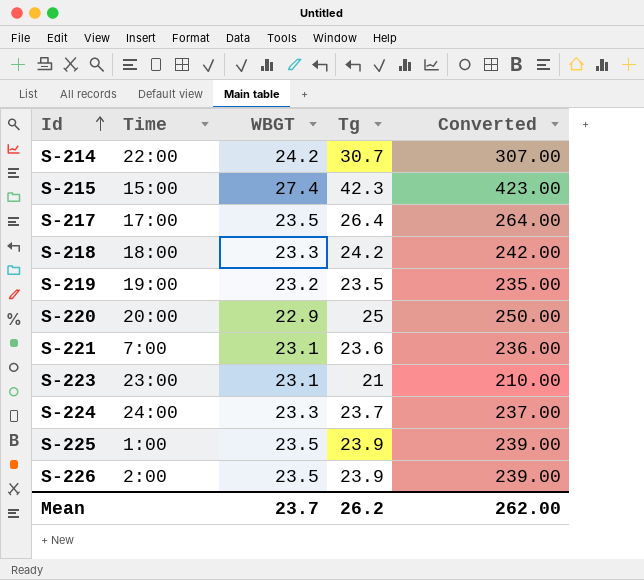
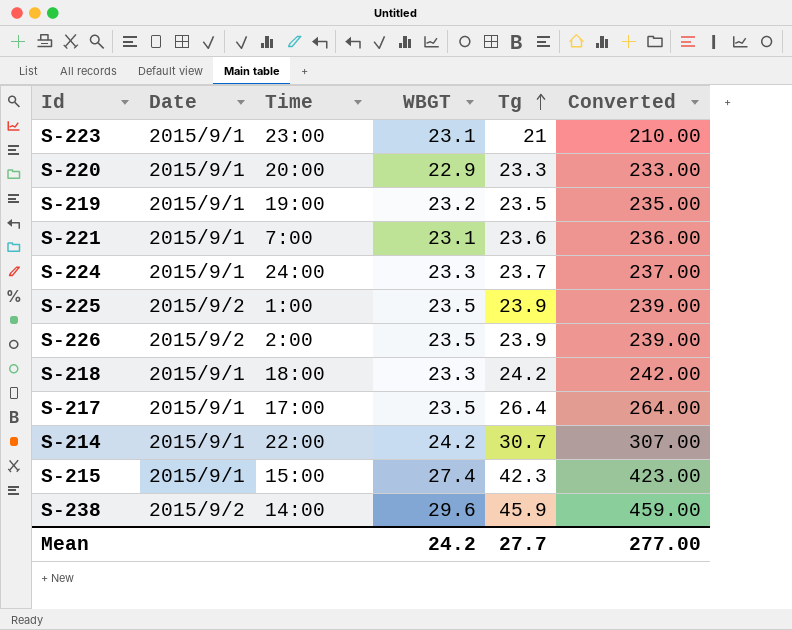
row order: Id ascending -> Tg ascending
column Date | position: none -> 2
S-220 | Tg: 25 -> 23.3
S-220 | Converted: 250.00 -> 233.00
row S-238: none -> 2015/9/2 | 14:00 | 29.6 | 45.9 | 459.00
Mean | WBGT: 23.7 -> 24.2
Mean | Tg: 26.2 -> 27.7
Mean | Converted: 262.00 -> 277.00

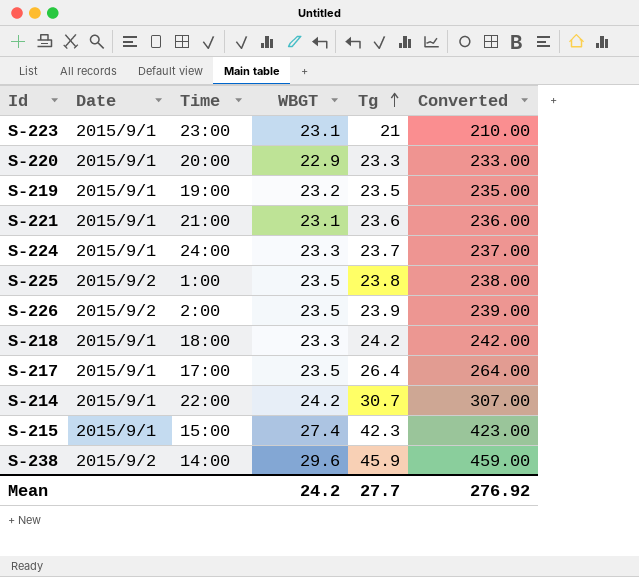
S-221 | Time: 7:00 -> 21:00
S-225 | Tg: 23.9 -> 23.8
S-225 | Converted: 239.00 -> 238.00
Mean | Converted: 277.00 -> 276.92

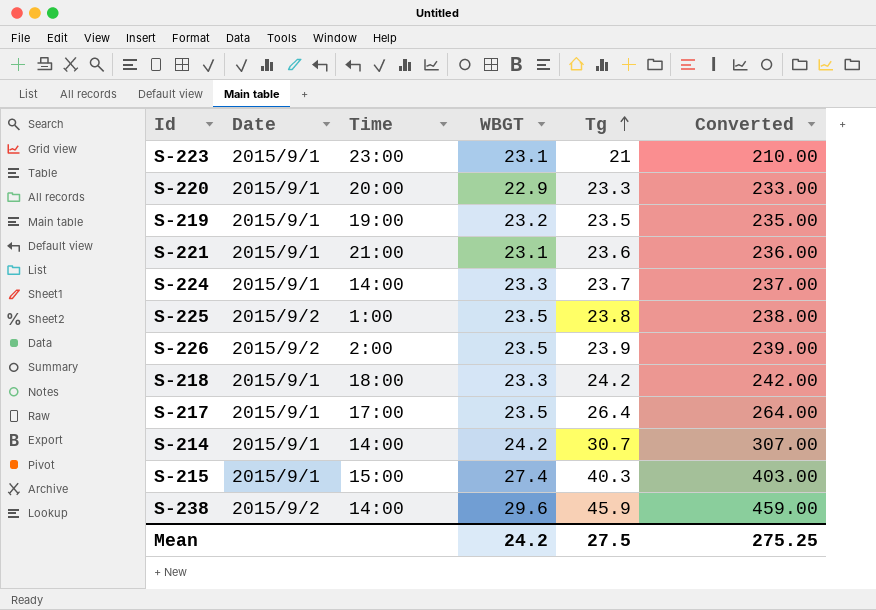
S-224 | Time: 24:00 -> 14:00
S-214 | Time: 22:00 -> 14:00
S-215 | Tg: 42.3 -> 40.3
S-215 | Converted: 423.00 -> 403.00
Mean | Tg: 27.7 -> 27.5
Mean | Converted: 276.92 -> 275.25

